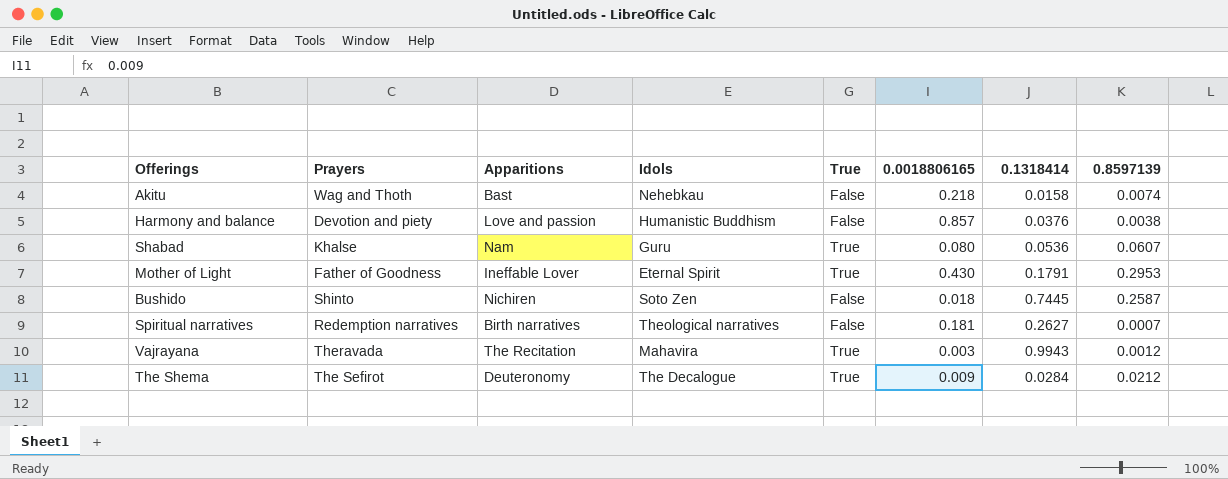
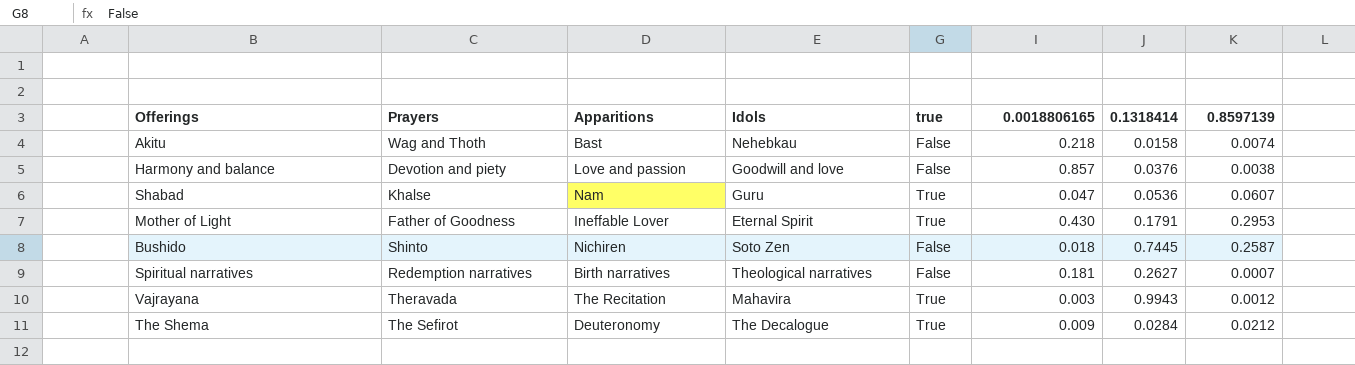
column name: True -> true
Harmony and balance | Idols: Humanistic Buddhism -> Goodwill and love
Shabad | 0.0018806165: 0.080 -> 0.047

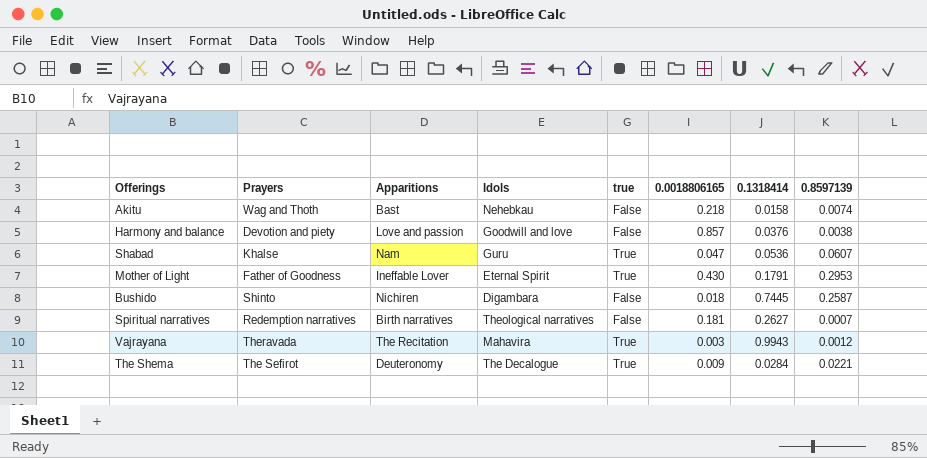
Bushido | Idols: Soto Zen -> Digambara
The Shema | 0.8597139: 0.0212 -> 0.0221

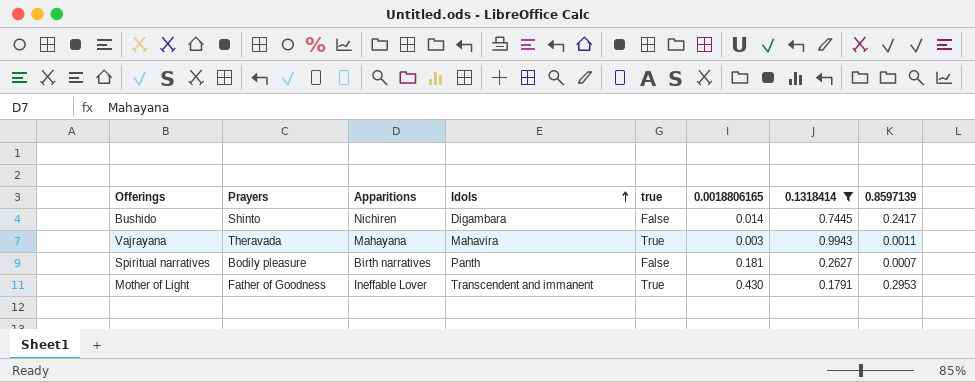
filter: none -> 0.1318414 >= 0.1791
row order: none -> Idols ascending
Bushido | 0.0018806165: 0.018 -> 0.014
Bushido | 0.8597139: 0.2587 -> 0.2417
Vajrayana | Apparitions: The Recitation -> Mahayana
Vajrayana | 0.8597139: 0.0012 -> 0.0011
Spiritual narratives | Prayers: Redemption narratives -> Bodily pleasure
Spiritual narratives | Idols: Theological narratives -> Panth
Mother of Light | Idols: Eternal Spirit -> Transcendent and immanent

